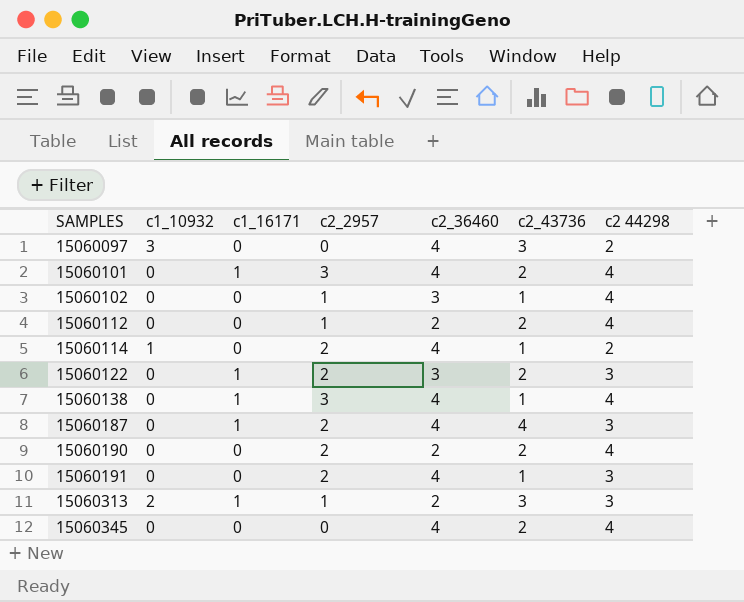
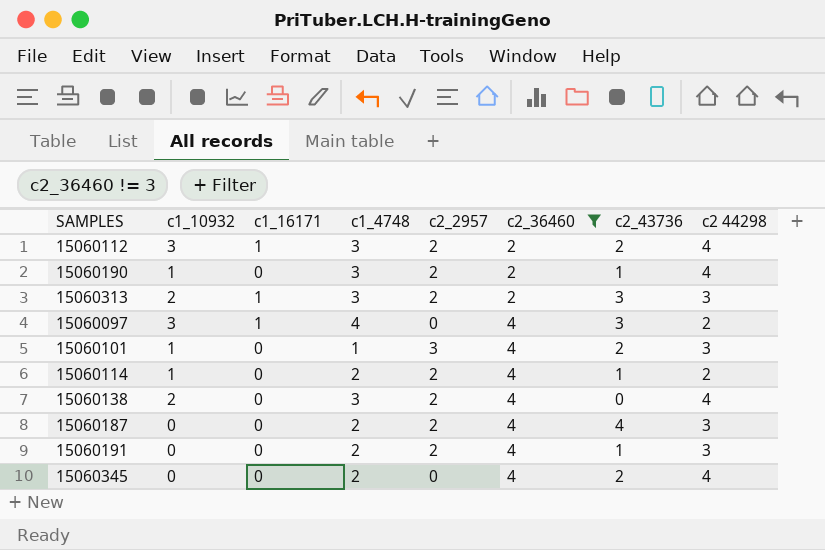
filter: none -> c2_36460 != 3
row order: SAMPLES ascending -> c2_36460 ascending
column c1_4748 | position: none -> 4
15060112 | c1_10932: 0 -> 3
15060112 | c1_16171: 0 -> 1
15060112 | c2_2957: 1 -> 2
15060190 | c1_10932: 0 -> 1
15060190 | c2_43736: 2 -> 1
15060313 | c2_2957: 1 -> 2
15060097 | c1_16171: 0 -> 1
15060101 | c1_10932: 0 -> 1
15060101 | c1_16171: 1 -> 0
15060101 | c2 44298: 4 -> 3
15060138 | c1_10932: 0 -> 2
15060138 | c1_16171: 1 -> 0
15060138 | c2_2957: 3 -> 2
15060138 | c2_43736: 1 -> 0
15060187 | c1_16171: 1 -> 0

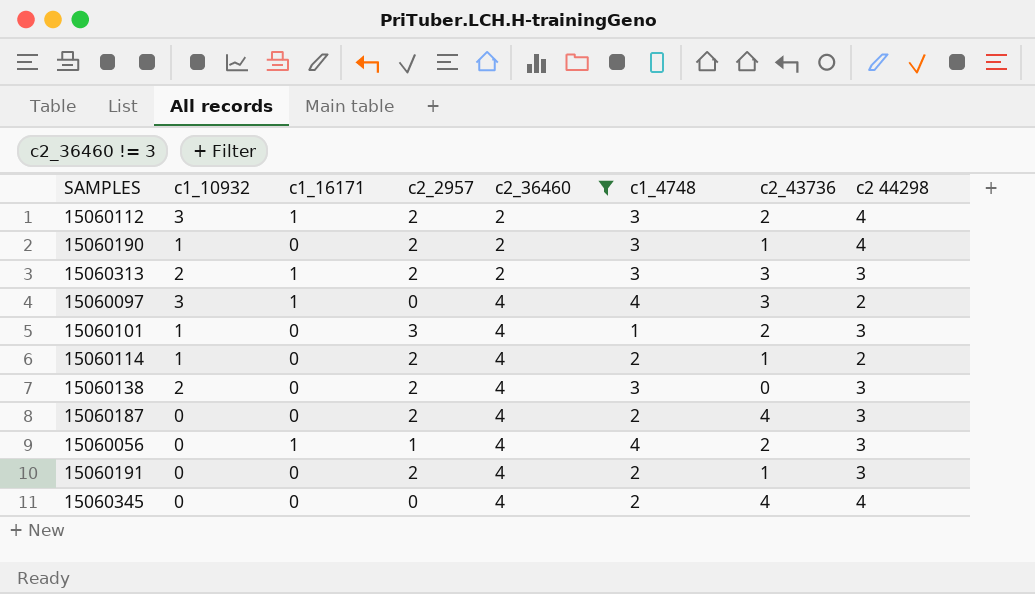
column c1_4748 | position: 4 -> 6
15060138 | c2 44298: 4 -> 3
row 15060056: none -> 0 | 1 | 1 | 4 | 4 | 2 | 3
15060345 | c2_43736: 2 -> 4

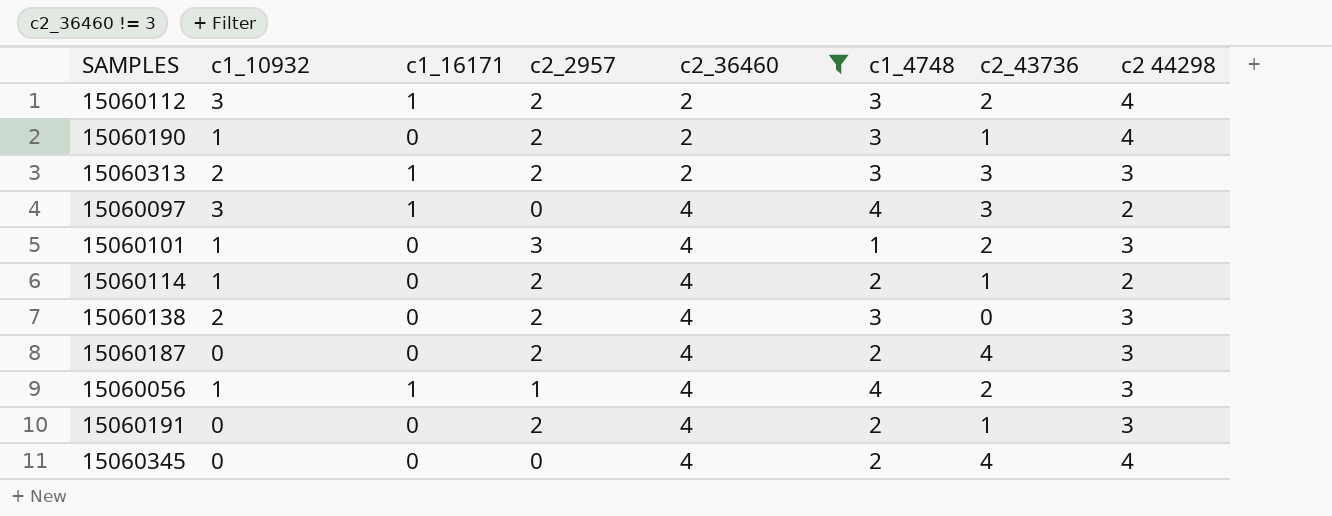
15060056 | c1_10932: 0 -> 1

